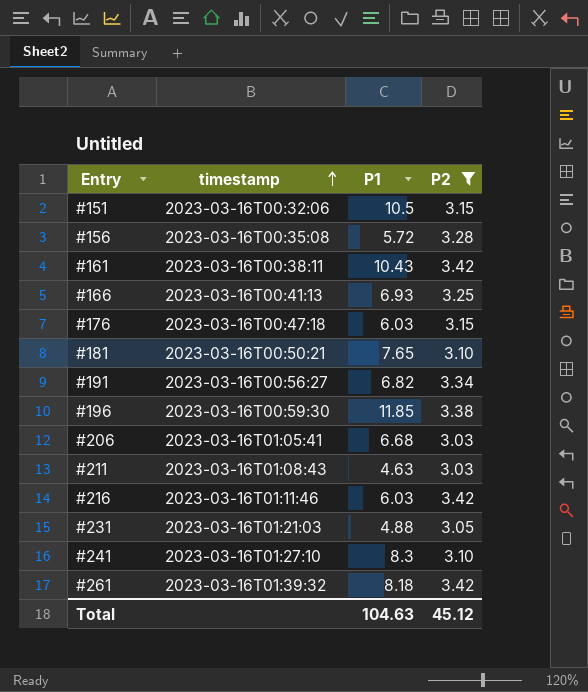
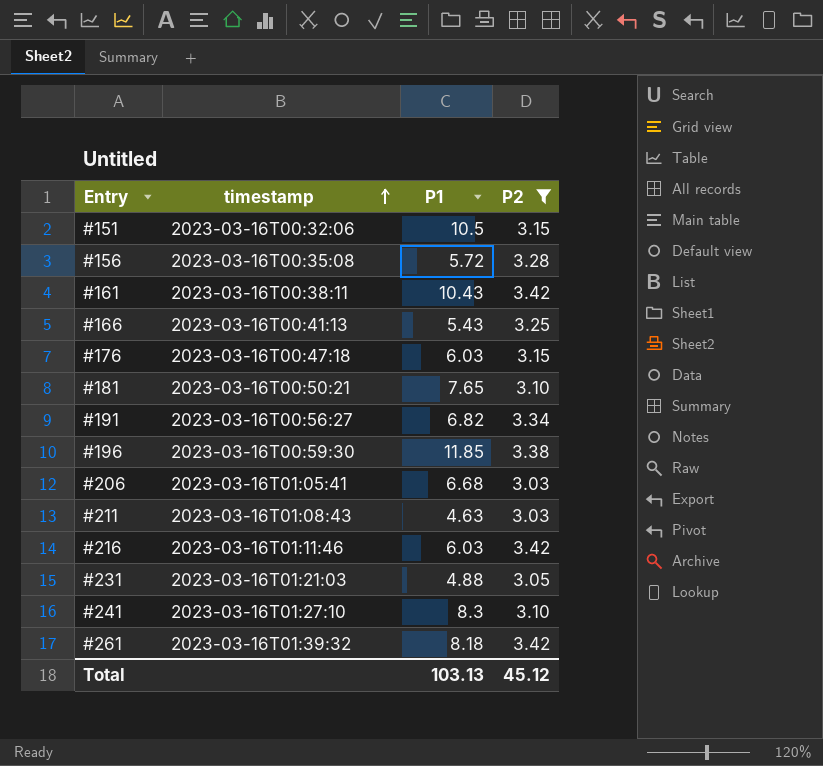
#166 | P1: 6.93 -> 5.43
Total | P1: 104.63 -> 103.13

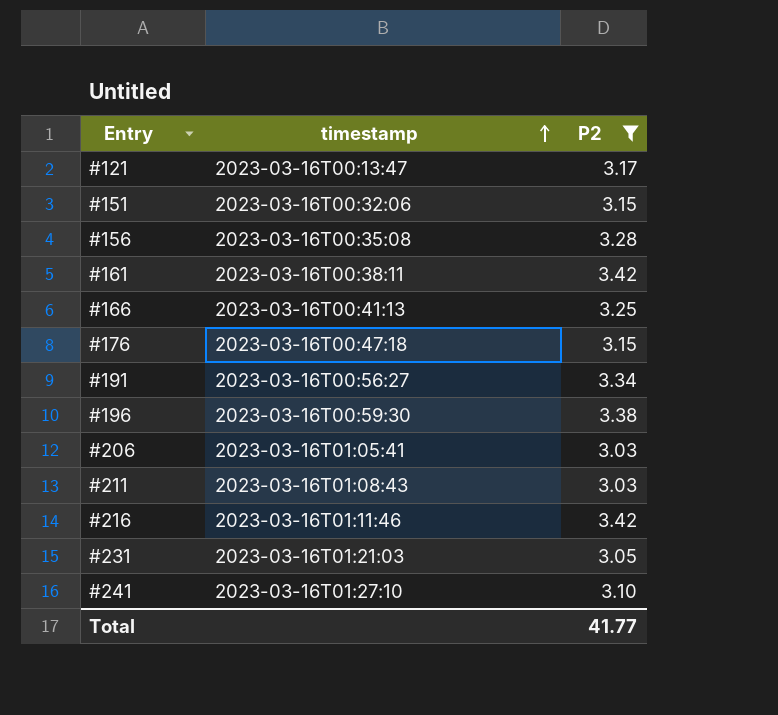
column P1 | position: 3 -> none
row #181: 2023-03-16T00:50:21 | 7.65 | 3.10 -> none
row #261: 2023-03-16T01:39:32 | 8.18 | 3.42 -> none
row #121: none -> 2023-03-16T00:13:47 | 3.17
Total | P2: 45.12 -> 41.77

